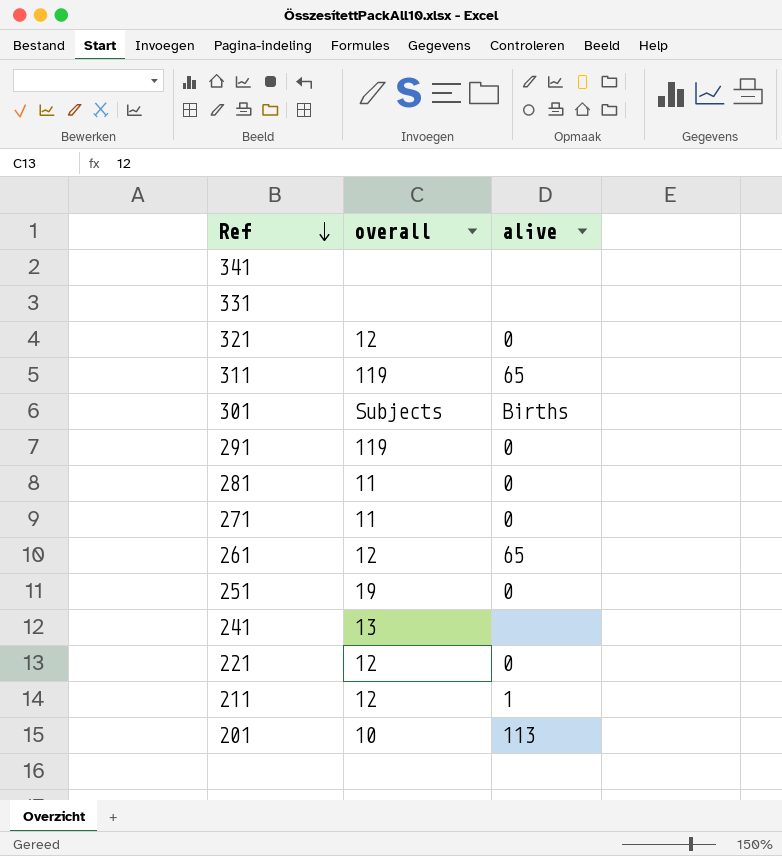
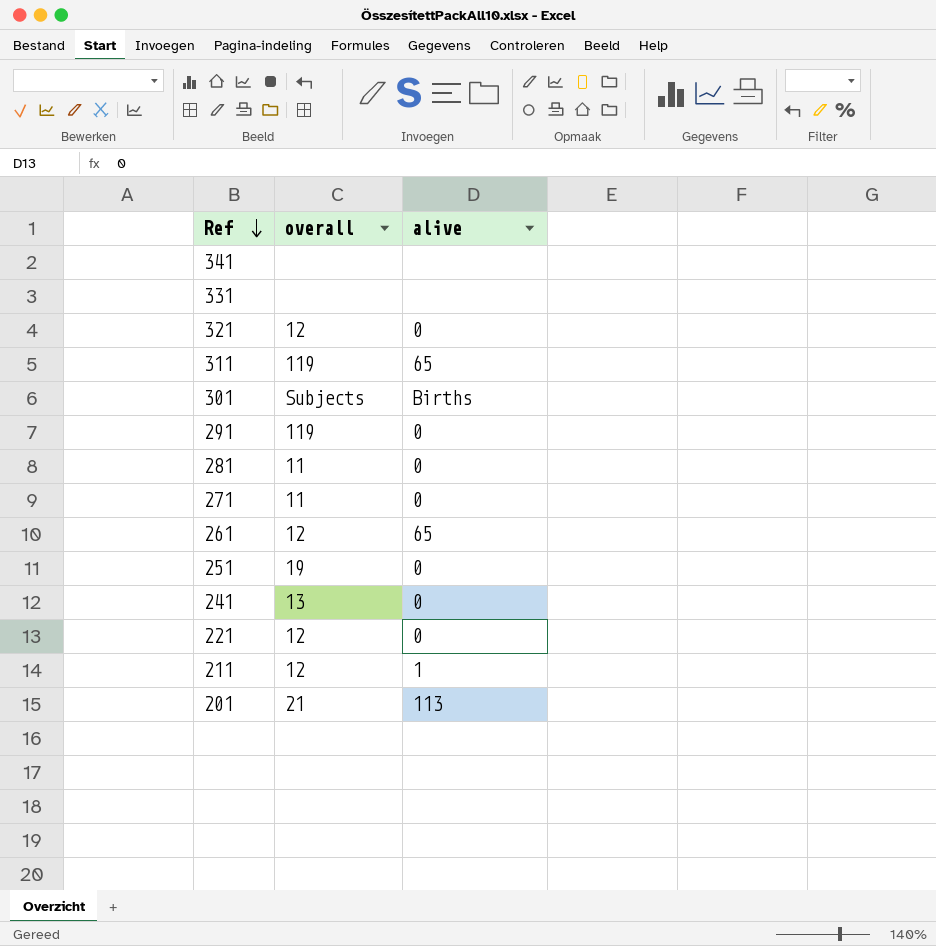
241 | alive: none -> 0
201 | overall: 10 -> 21

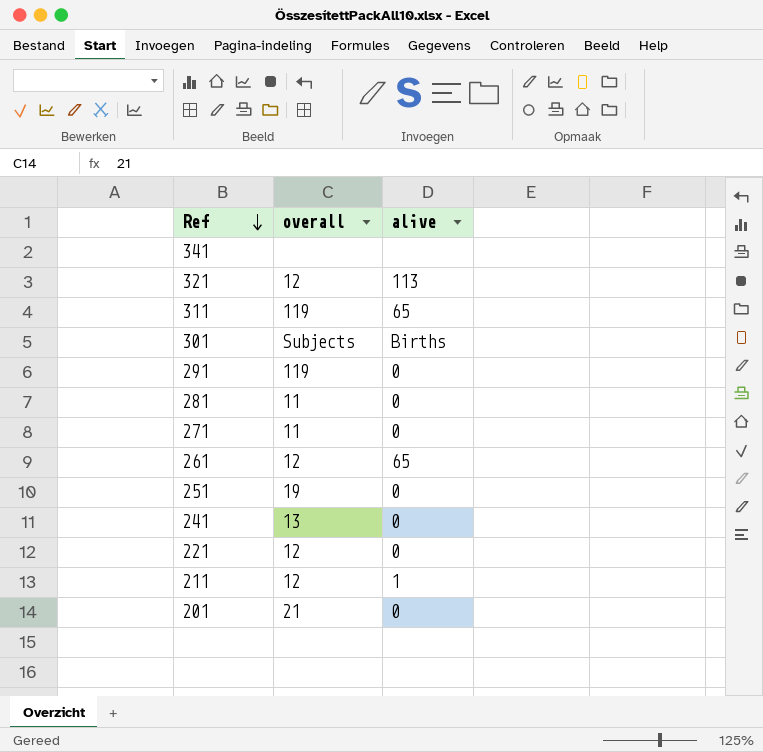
row 331: none | none -> none
321 | alive: 0 -> 113
201 | alive: 113 -> 0

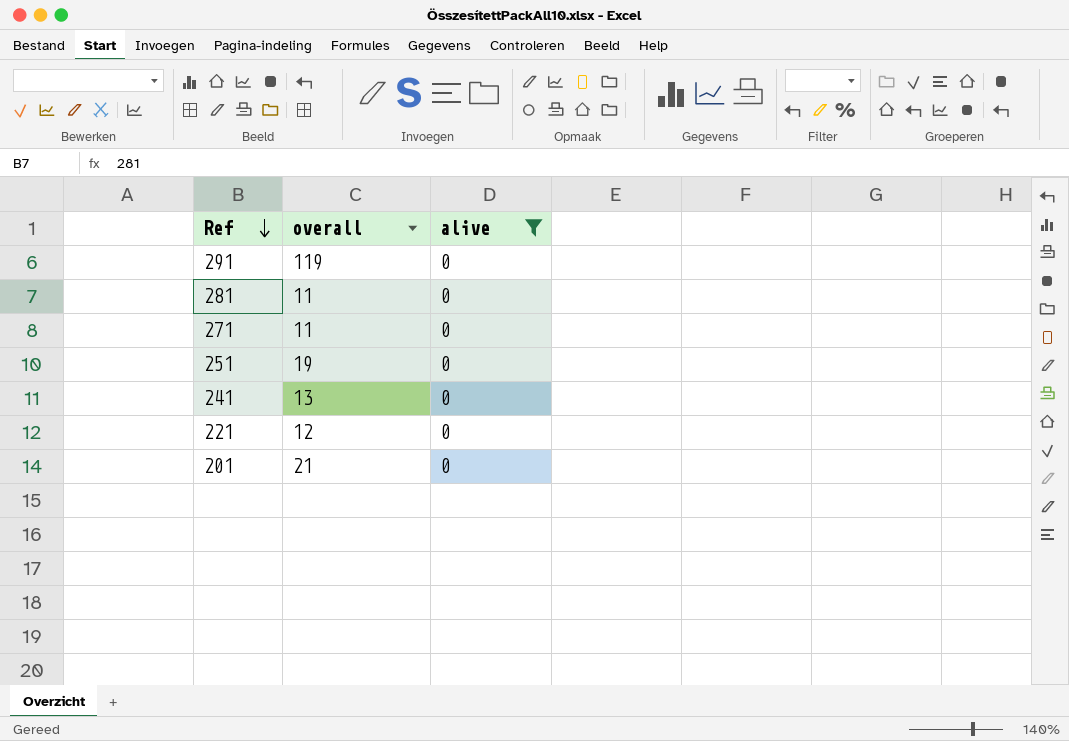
filter: none -> alive = 0

